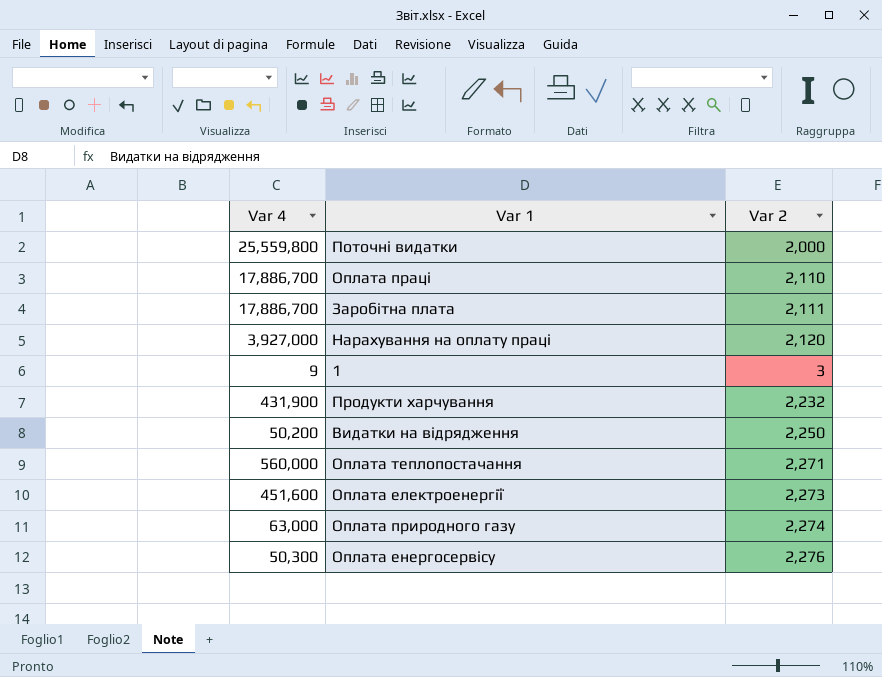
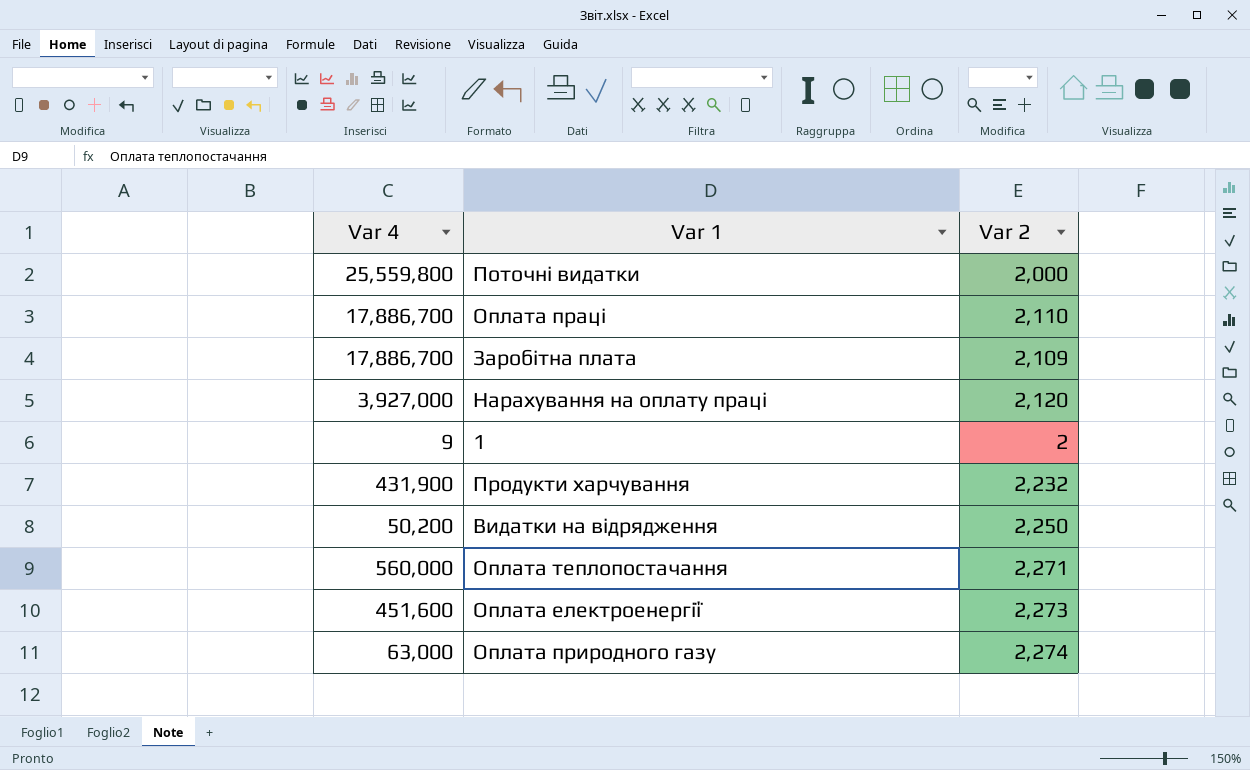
row Оплата енергосервісу: 50,300 | 2,276 -> none
Заробітна плата | Var 2: 2,111 -> 2,109
1 | Var 2: 3 -> 2

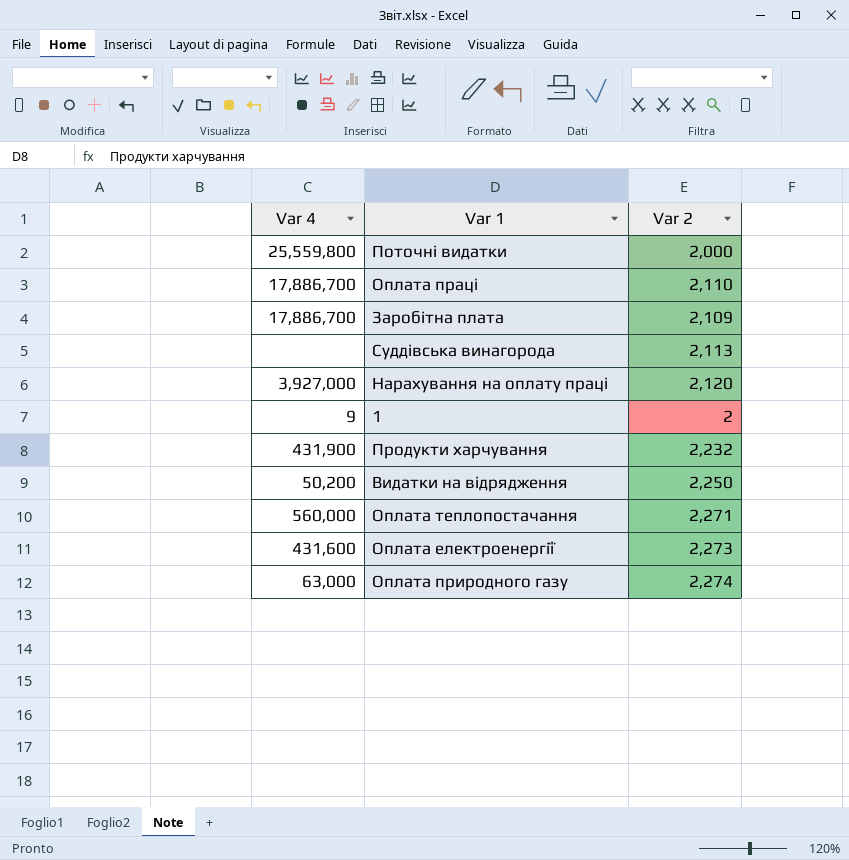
row Суддівська винагорода: none -> none | 2,113
Оплата електроенергії | Var 4: 451,600 -> 431,600

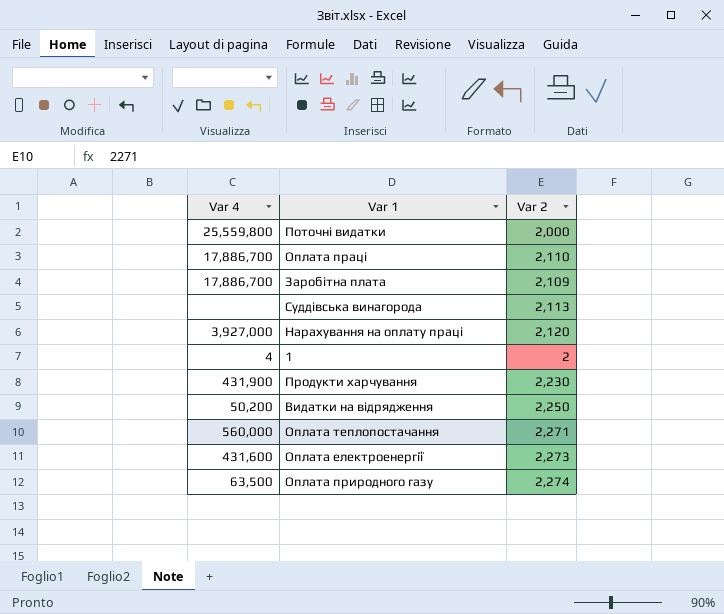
1 | Var 4: 9 -> 4
Продукти харчування | Var 2: 2,232 -> 2,230
Оплата природного газу | Var 4: 63,000 -> 63,500

